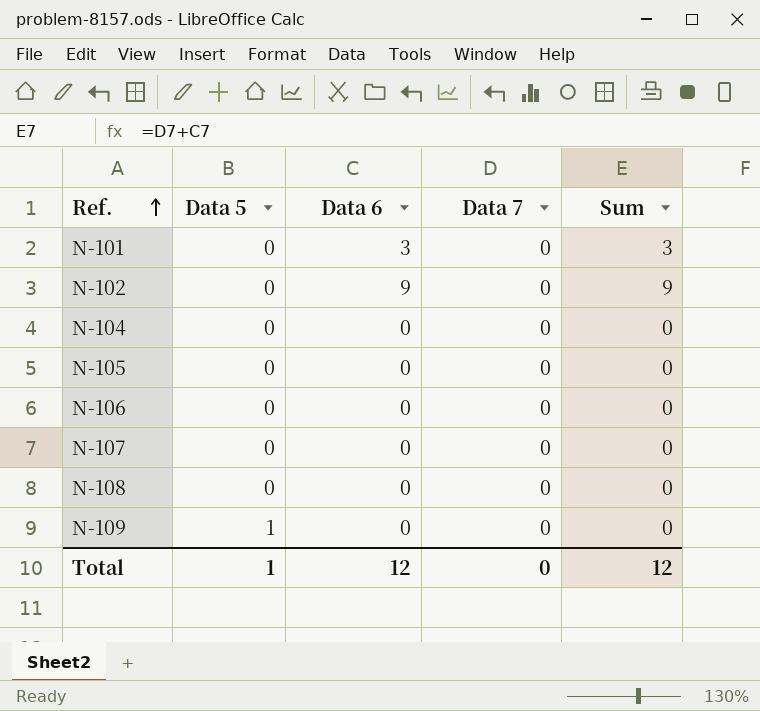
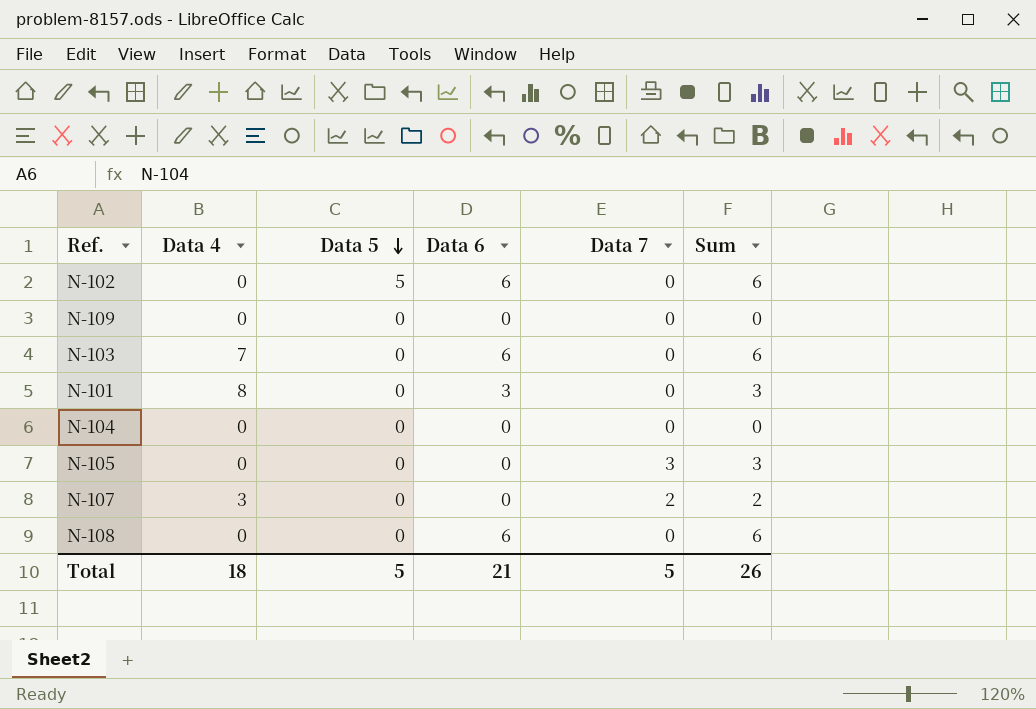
row order: Ref. ascending -> Data 5 descending
column Data 4 | position: none -> 2
row N-106: 0 | 0 | 0 | 0 -> none
N-102 | Data 5: 0 -> 5
N-102 | Data 6: 9 -> 6
N-102 | Sum: 9 -> 6
N-109 | Data 5: 1 -> 0
row N-103: none -> 7 | 0 | 6 | 0 | 6
N-105 | Data 7: 0 -> 3
N-105 | Sum: 0 -> 3
N-107 | Data 7: 0 -> 2
N-107 | Sum: 0 -> 2
N-108 | Data 6: 0 -> 6
N-108 | Sum: 0 -> 6
Total | Data 5: 1 -> 5
Total | Data 6: 12 -> 21
Total | Data 7: 0 -> 5
Total | Sum: 12 -> 26

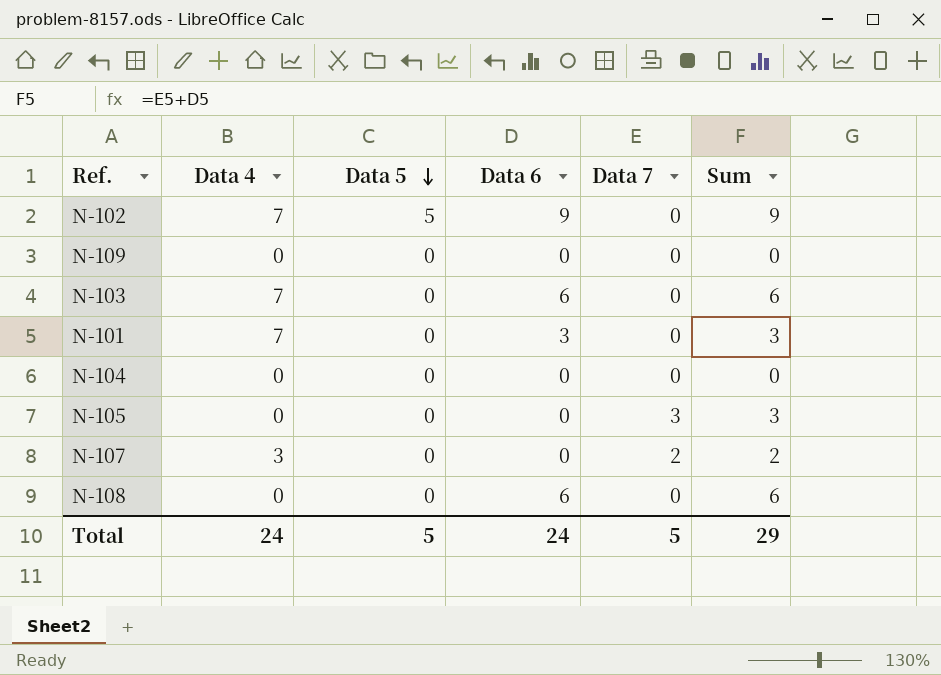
N-102 | Data 4: 0 -> 7
N-102 | Data 6: 6 -> 9
N-102 | Sum: 6 -> 9
N-101 | Data 4: 8 -> 7
Total | Data 4: 18 -> 24
Total | Data 6: 21 -> 24
Total | Sum: 26 -> 29

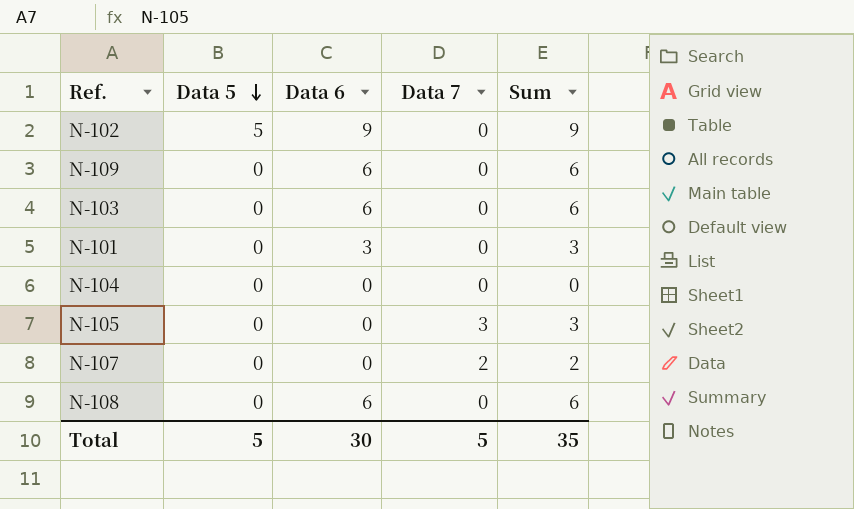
column Data 4 | position: 2 -> none
N-109 | Data 6: 0 -> 6
N-109 | Sum: 0 -> 6
Total | Data 6: 24 -> 30
Total | Sum: 29 -> 35

